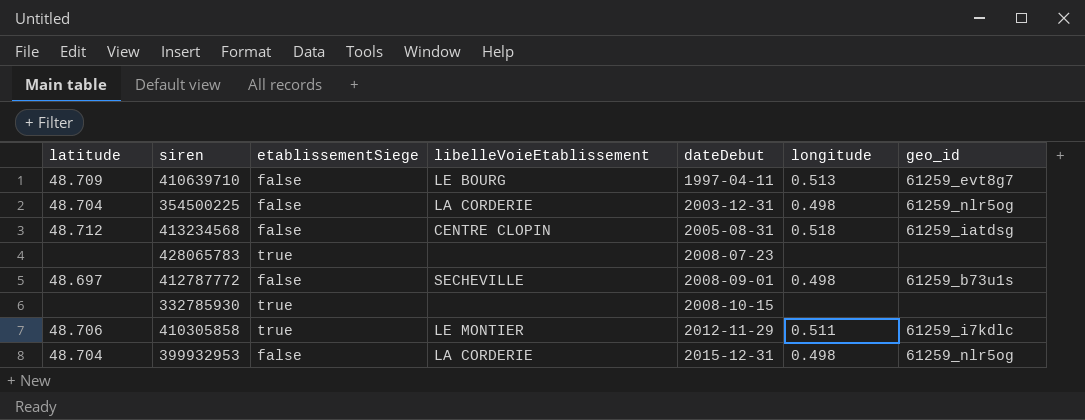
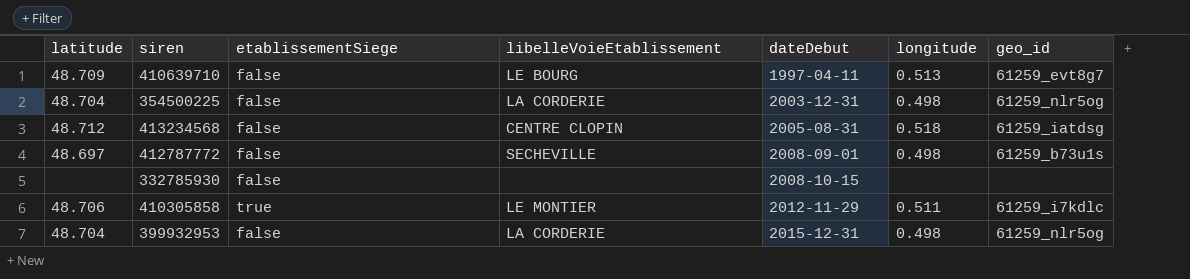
row 428065783: none | true | none | 2008-07-23 | none | none -> none
332785930 | etablissementSiege: true -> false

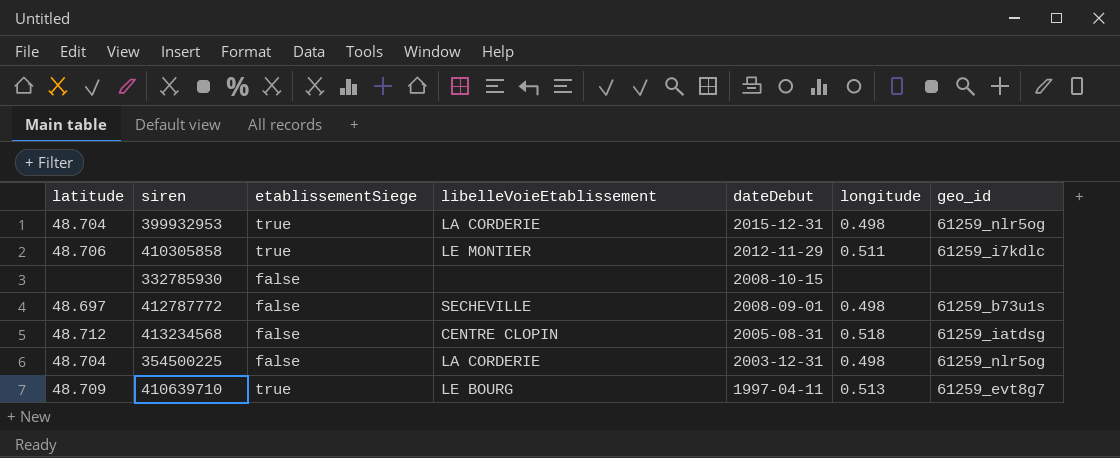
row order: dateDebut ascending -> dateDebut descending
399932953 | etablissementSiege: false -> true
410639710 | etablissementSiege: false -> true

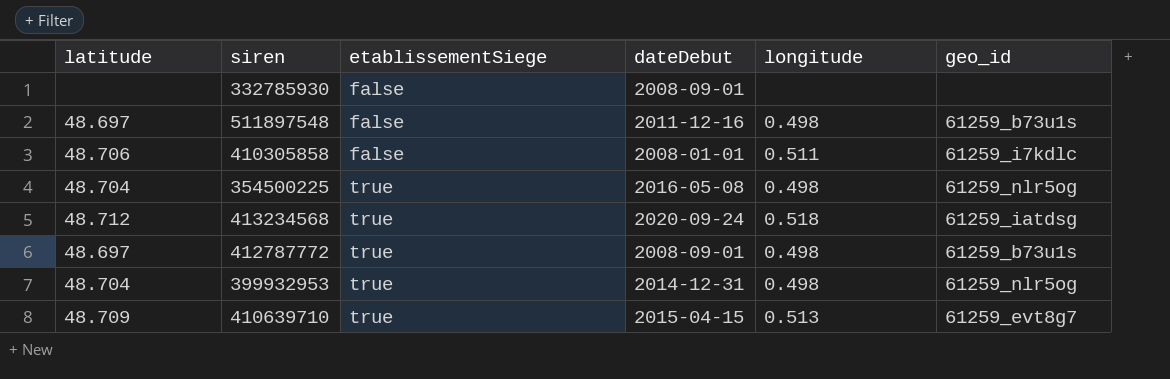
row order: dateDebut descending -> etablissementSiege ascending
column libelleVoieEtablissement | position: 4 -> none
332785930 | dateDebut: 2008-10-15 -> 2008-09-01
row 511897548: none -> 48.697 | false | 2011-12-16 | 0.498 | 61259_b73u1s
410305858 | etablissementSiege: true -> false
410305858 | dateDebut: 2012-11-29 -> 2008-01-01
354500225 | etablissementSiege: false -> true
354500225 | dateDebut: 2003-12-31 -> 2016-05-08
413234568 | etablissementSiege: false -> true
413234568 | dateDebut: 2005-08-31 -> 2020-09-24
412787772 | etablissementSiege: false -> true
399932953 | dateDebut: 2015-12-31 -> 2014-12-31
410639710 | dateDebut: 1997-04-11 -> 2015-04-15

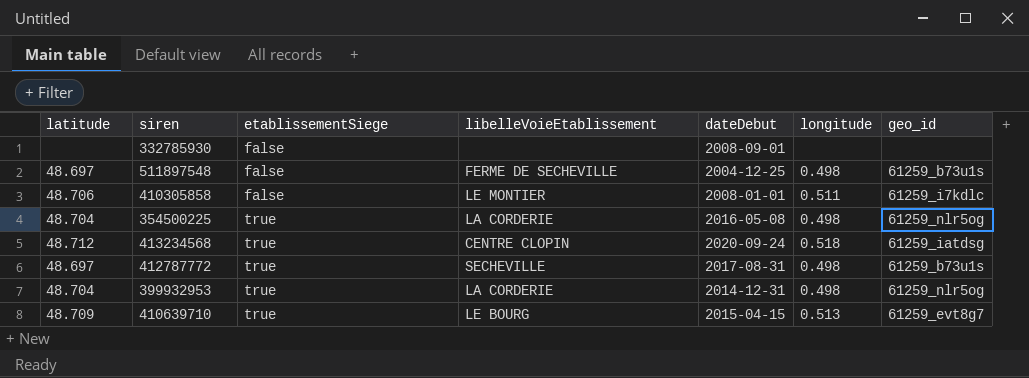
column libelleVoieEtablissement | position: none -> 4
511897548 | dateDebut: 2011-12-16 -> 2004-12-25
412787772 | dateDebut: 2008-09-01 -> 2017-08-31

